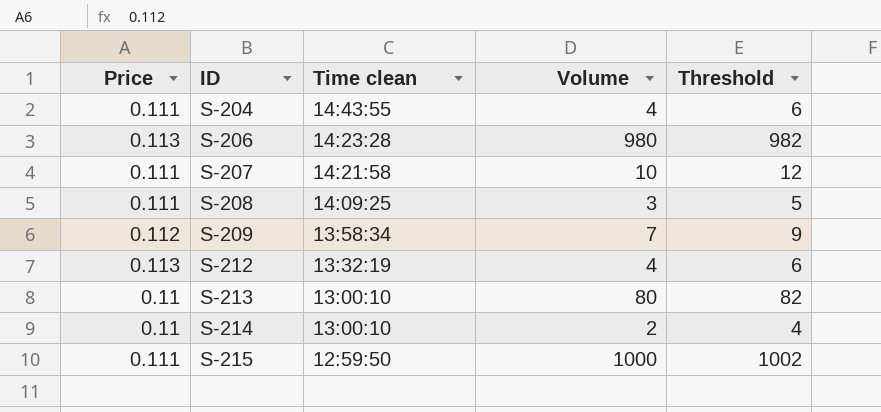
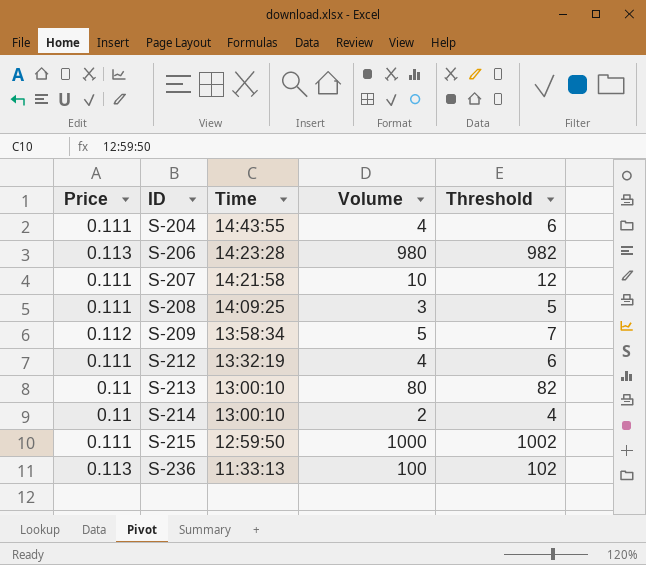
column name: Time clean -> Time
S-209 | Volume: 7 -> 5
S-209 | Threshold: 9 -> 7
S-212 | Price: 0.113 -> 0.111
row S-236: none -> 0.113 | 11:33:13 | 100 | 102

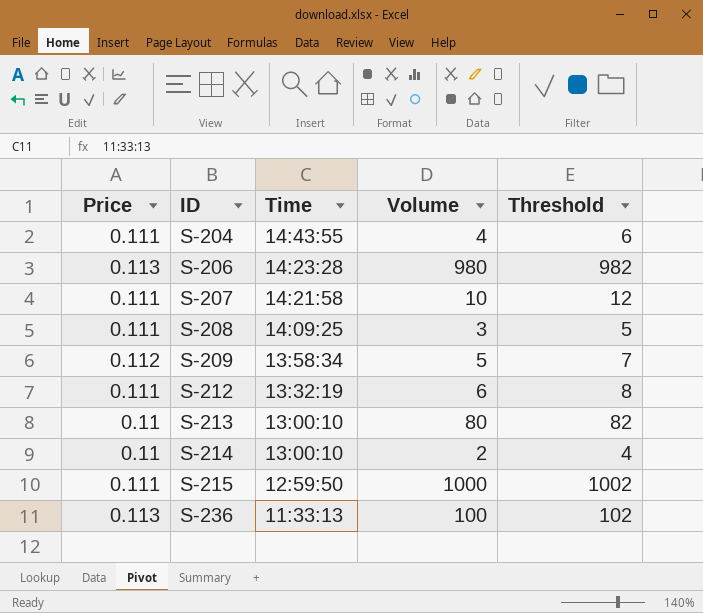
S-212 | Volume: 4 -> 6
S-212 | Threshold: 6 -> 8

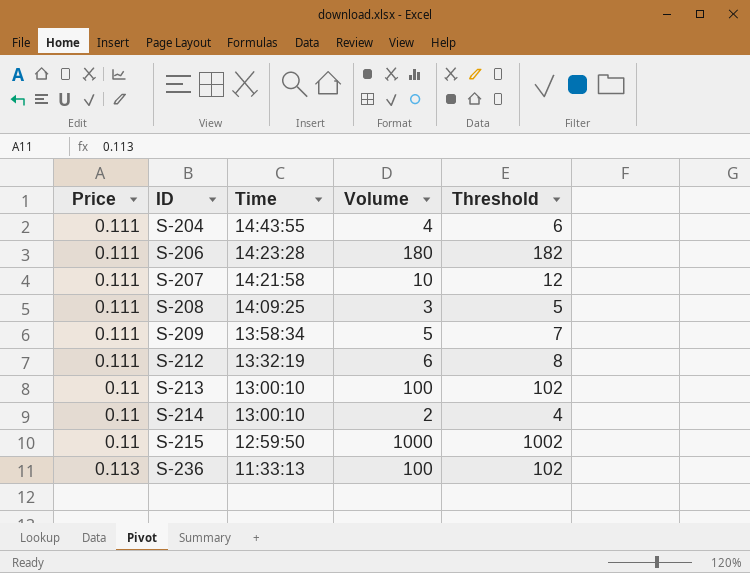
S-206 | Price: 0.113 -> 0.111
S-206 | Volume: 980 -> 180
S-206 | Threshold: 982 -> 182
S-209 | Price: 0.112 -> 0.111
S-213 | Volume: 80 -> 100
S-213 | Threshold: 82 -> 102
S-215 | Price: 0.111 -> 0.11

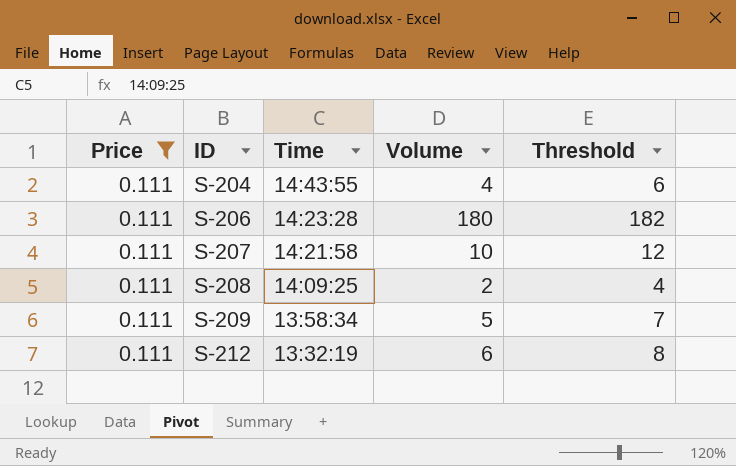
filter: none -> Price = 0.111
S-208 | Volume: 3 -> 2
S-208 | Threshold: 5 -> 4

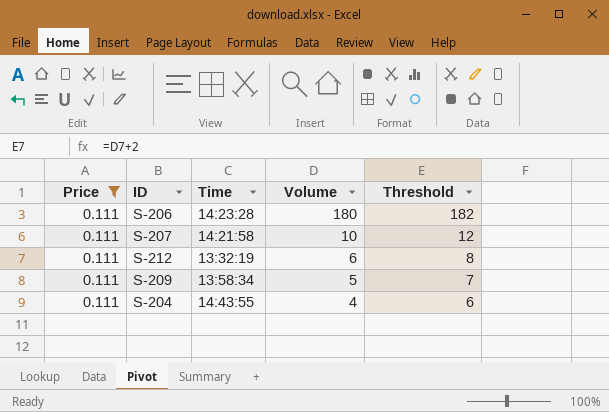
row order: ID ascending -> Volume descending
row S-208: 0.111 | 14:09:25 | 2 | 4 -> none

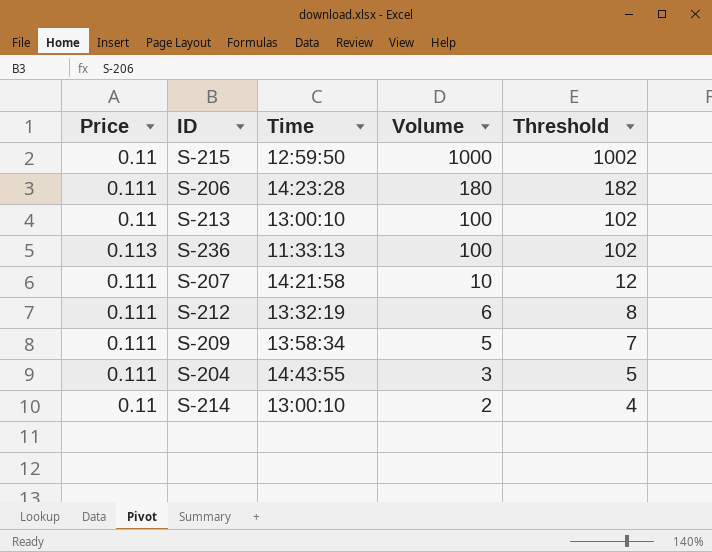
filter: Price = 0.111 -> none
S-204 | Volume: 4 -> 3
S-204 | Threshold: 6 -> 5

